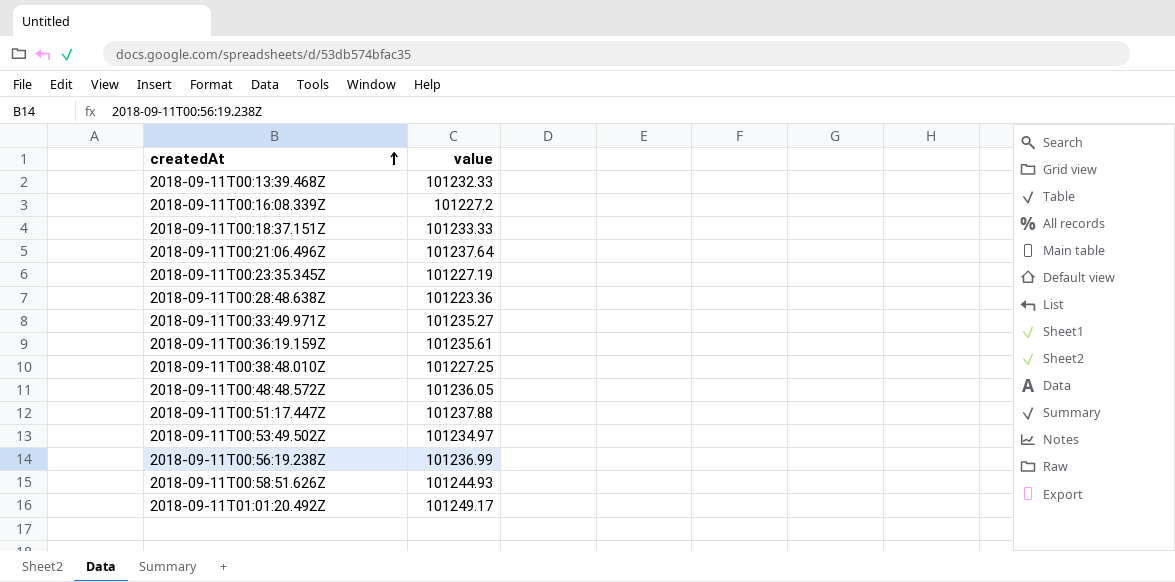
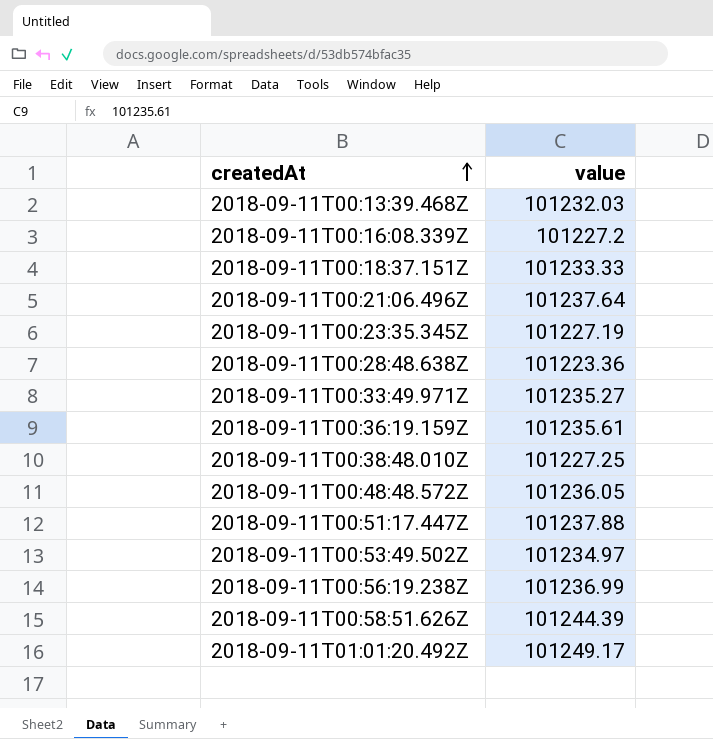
2018-09-11T00:13:39.468Z | value: 101232.33 -> 101232.03
2018-09-11T00:58:51.626Z | value: 101244.93 -> 101244.39

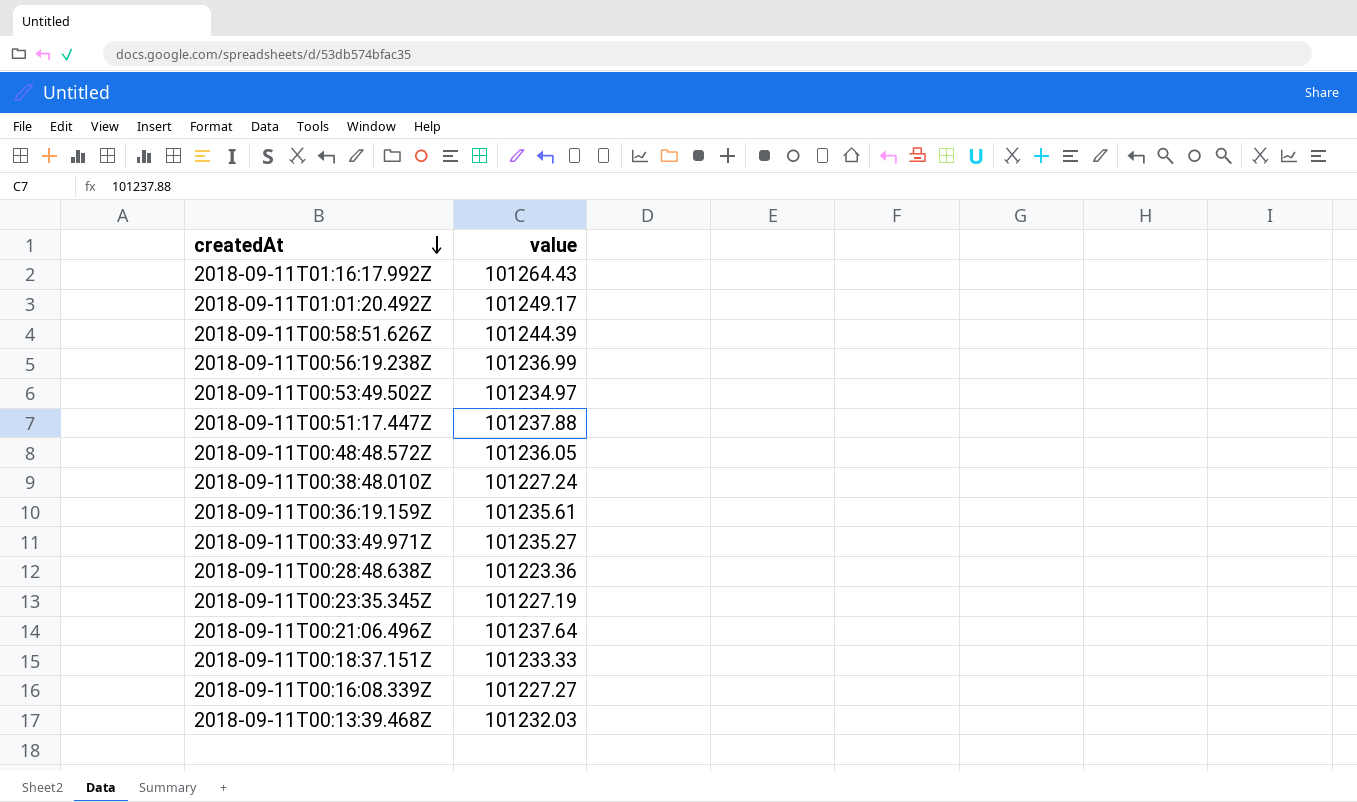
row order: createdAt ascending -> createdAt descending
row 2018-09-11T01:16:17.992Z: none -> 101264.43
2018-09-11T00:38:48.010Z | value: 101227.25 -> 101227.24
2018-09-11T00:16:08.339Z | value: 101227.2 -> 101227.27

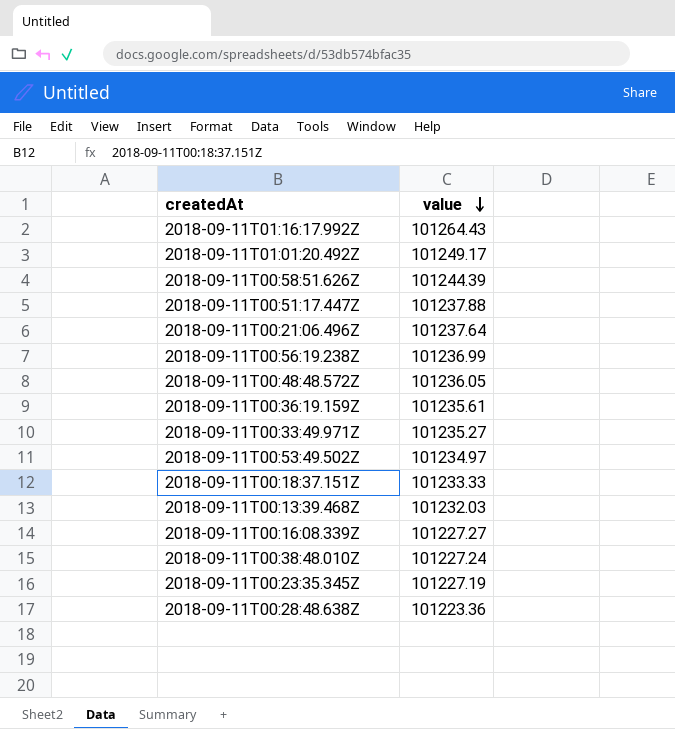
row order: createdAt descending -> value descending

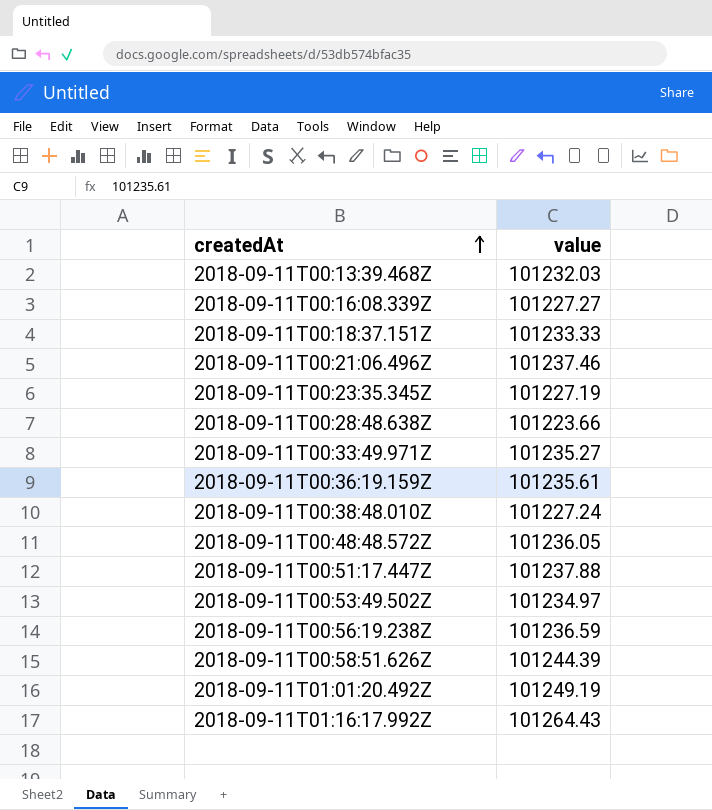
row order: value descending -> createdAt ascending
2018-09-11T00:21:06.496Z | value: 101237.64 -> 101237.46
2018-09-11T00:28:48.638Z | value: 101223.36 -> 101223.66
2018-09-11T00:56:19.238Z | value: 101236.99 -> 101236.59
2018-09-11T01:01:20.492Z | value: 101249.17 -> 101249.19

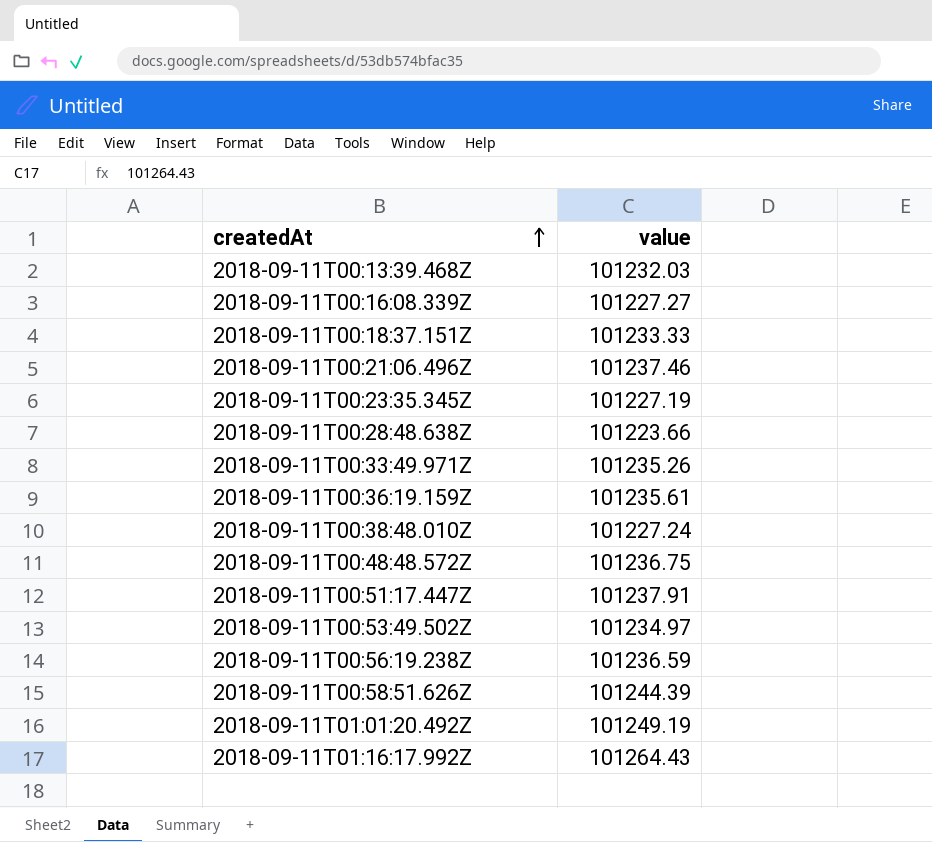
2018-09-11T00:33:49.971Z | value: 101235.27 -> 101235.26
2018-09-11T00:48:48.572Z | value: 101236.05 -> 101236.75
2018-09-11T00:51:17.447Z | value: 101237.88 -> 101237.91

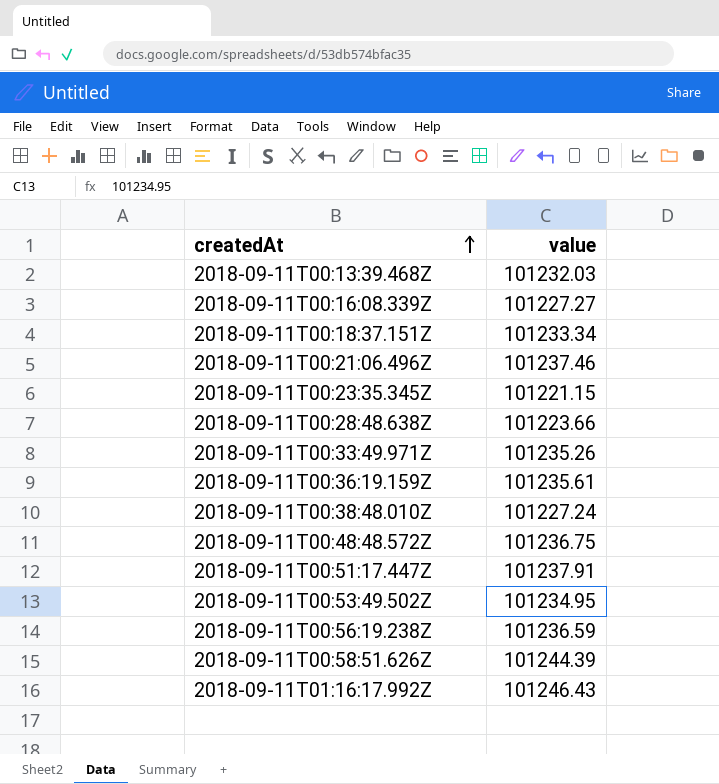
row 2018-09-11T01:01:20.492Z: 101249.19 -> none
2018-09-11T00:18:37.151Z | value: 101233.33 -> 101233.34
2018-09-11T00:23:35.345Z | value: 101227.19 -> 101221.15
2018-09-11T00:53:49.502Z | value: 101234.97 -> 101234.95
2018-09-11T01:16:17.992Z | value: 101264.43 -> 101246.43

